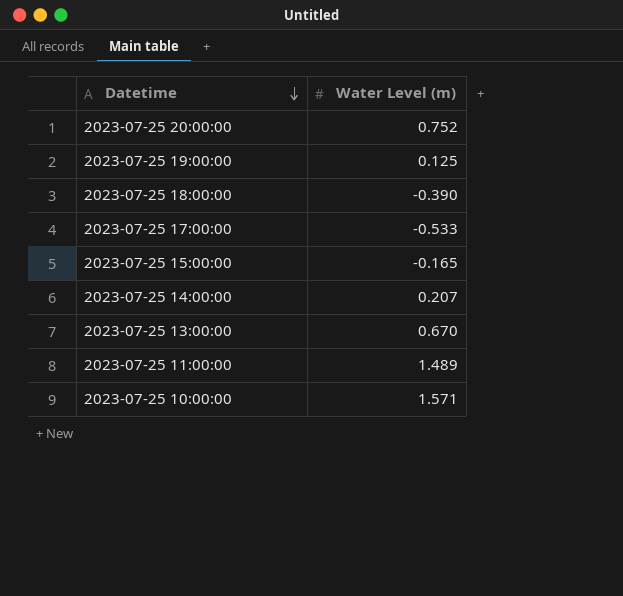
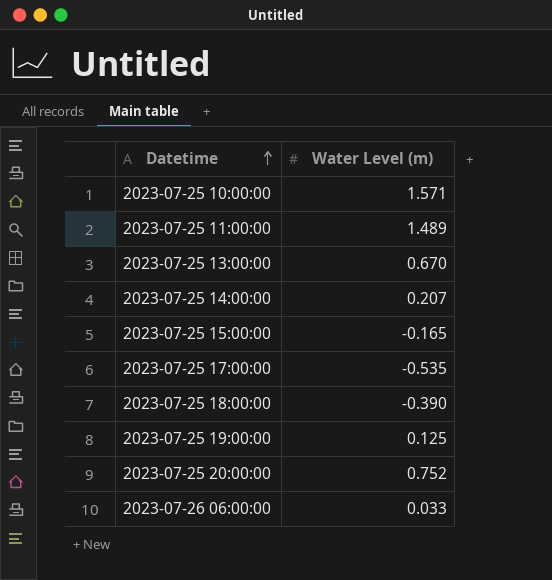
row order: Datetime descending -> Datetime ascending
2023-07-25 17:00:00 | Water Level (m): -0.533 -> -0.535
row 2023-07-26 06:00:00: none -> 0.033

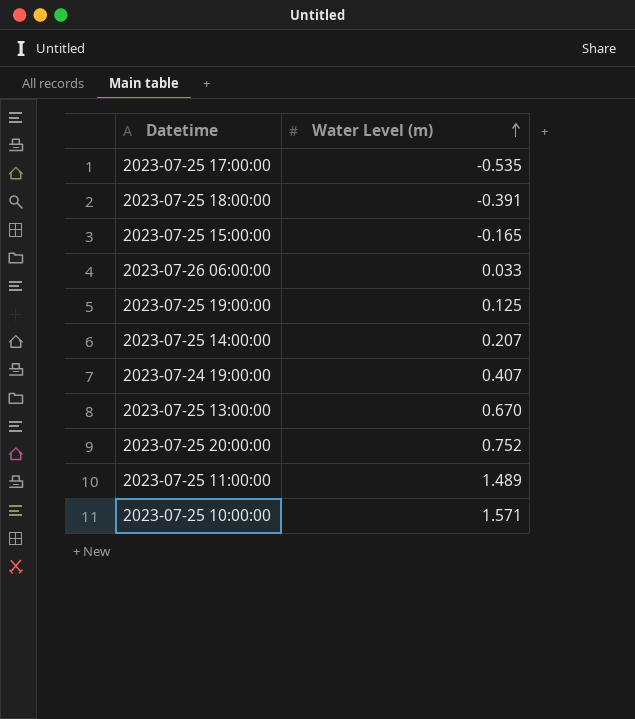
row order: Datetime ascending -> Water Level (m) ascending
2023-07-25 18:00:00 | Water Level (m): -0.390 -> -0.391
row 2023-07-24 19:00:00: none -> 0.407

